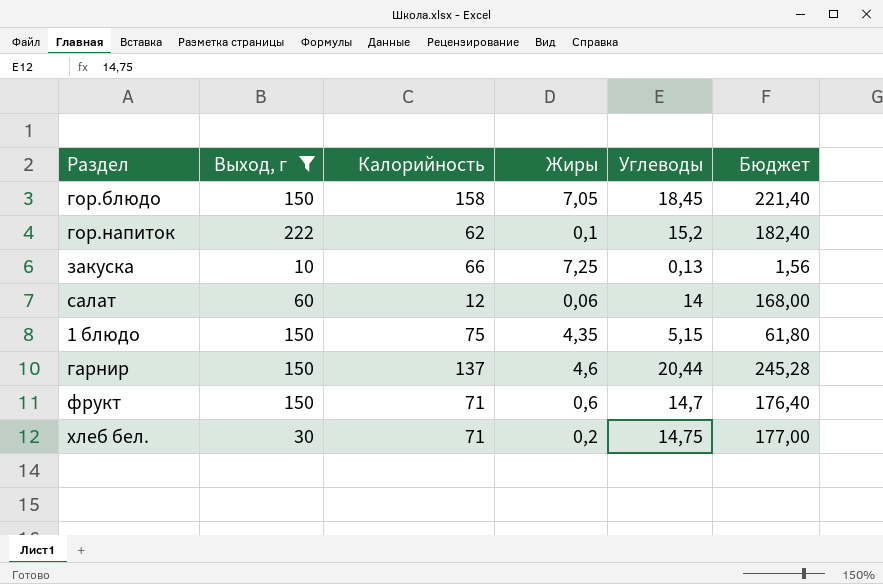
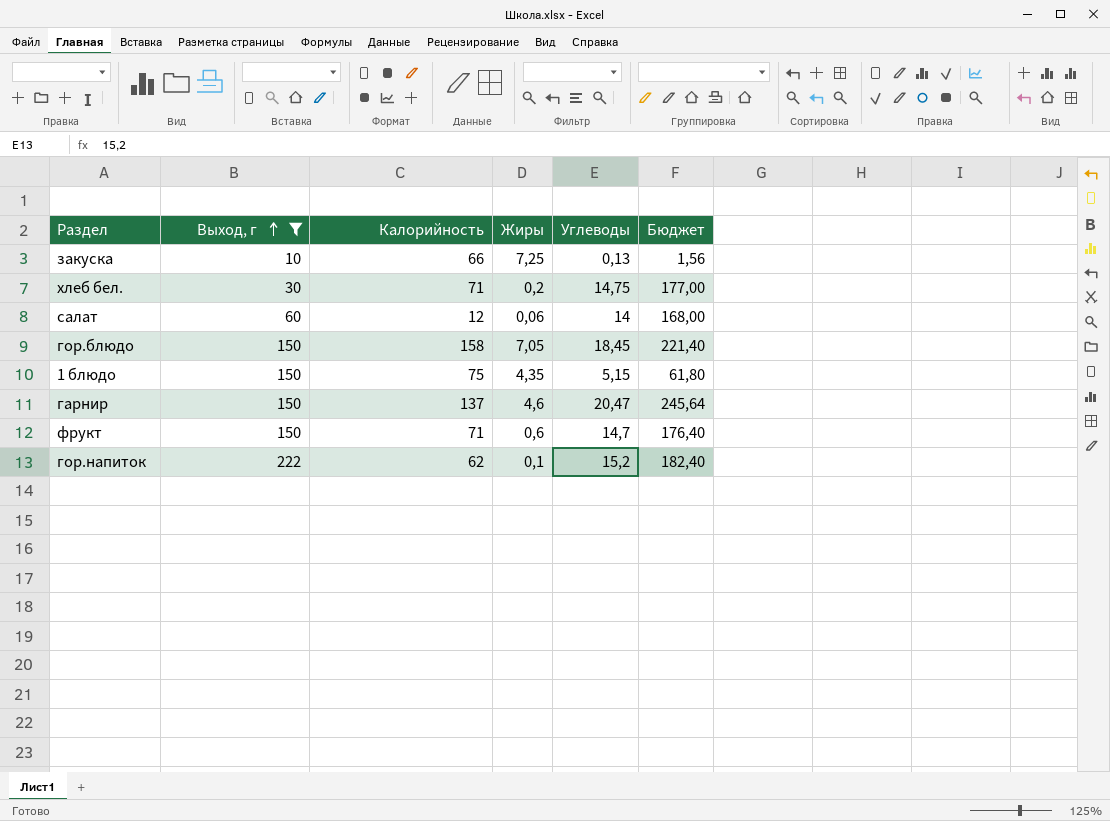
row order: none -> Выход, г ascending
гарнир | Углеводы: 20,44 -> 20,47
гарнир | Бюджет: 245,28 -> 245,64

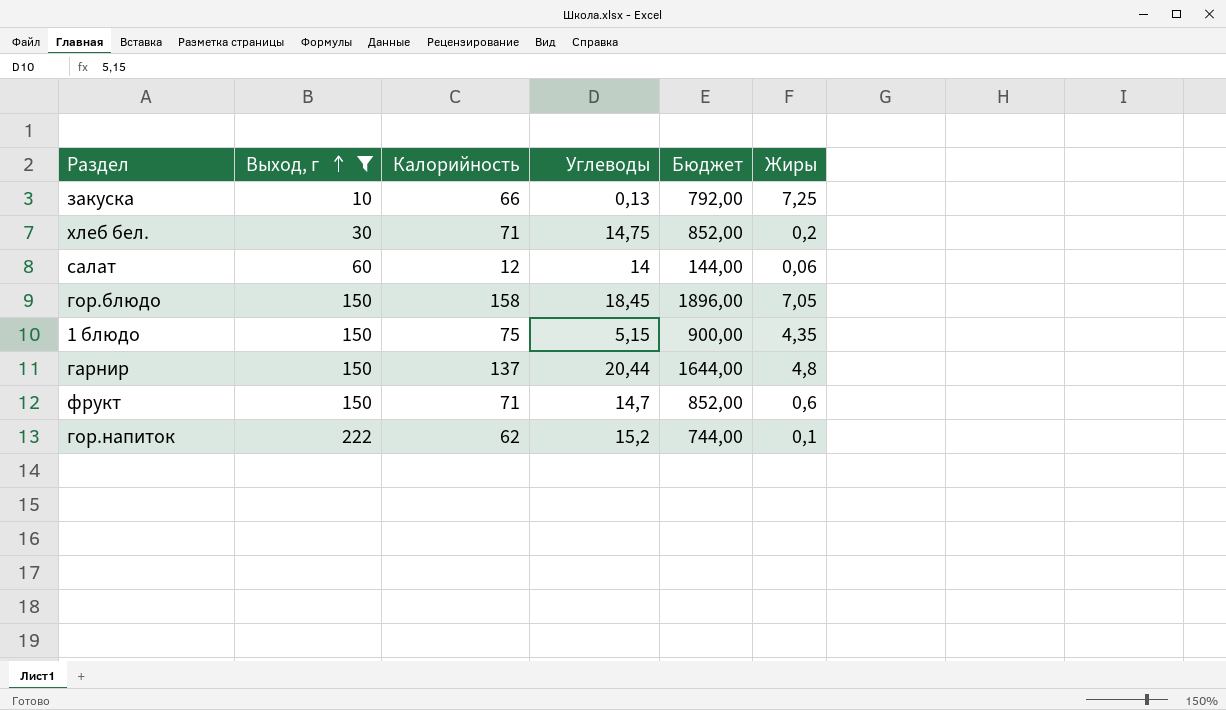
column Бюджет | formula: [Углеводы] * 12 -> [Калорийность] * 12
column Жиры | position: 4 -> 6
гарнир | Углеводы: 20,47 -> 20,44
гарнир | Жиры: 4,6 -> 4,8

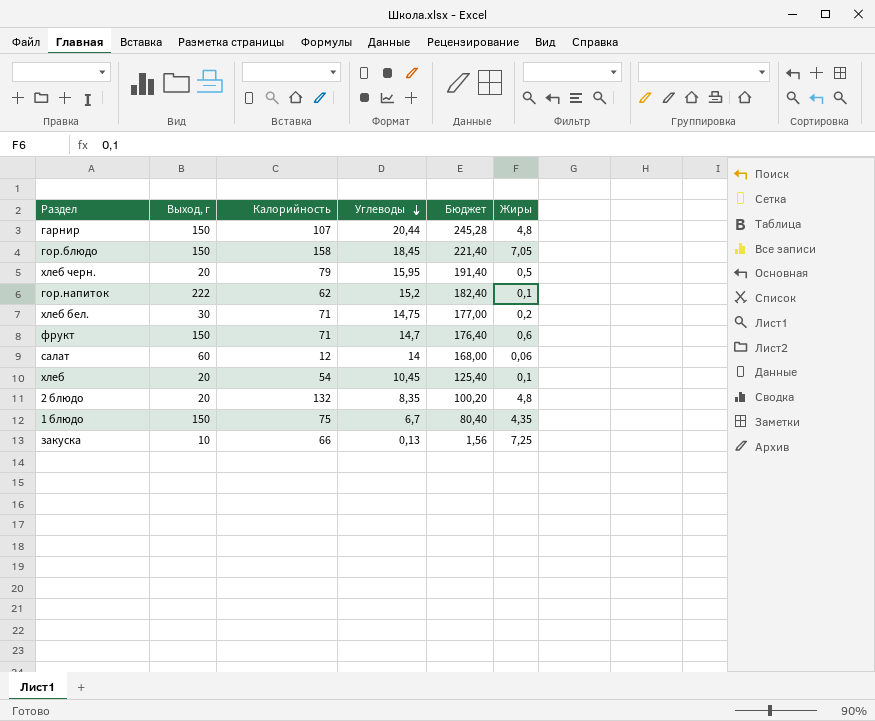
filter: Выход, г != 20 -> none
row order: Выход, г ascending -> Углеводы descending
column Бюджет | formula: [Калорийность] * 12 -> [Углеводы] * 12
гарнир | Калорийность: 137 -> 107
1 блюдо | Углеводы: 5,15 -> 6,7

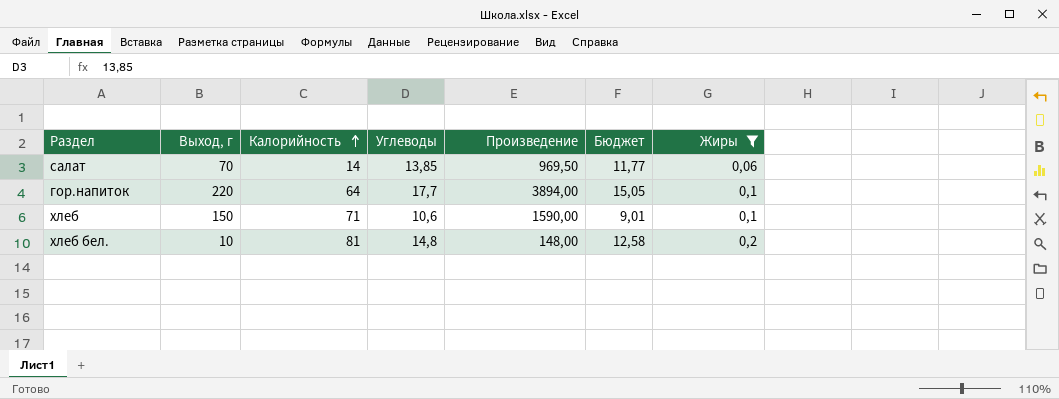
filter: none -> Жиры <= 0,2
row order: Углеводы descending -> Калорийность ascending
column Произведение | formula: none -> [Выход, г] * [Углеводы]
column Бюджет | formula: [Углеводы] * 12 -> [Углеводы] * 0,85
салат | Выход, г: 60 -> 70
салат | Калорийность: 12 -> 14
салат | Углеводы: 14 -> 13,85
гор.напиток | Выход, г: 222 -> 220
гор.напиток | Калорийность: 62 -> 64
гор.напиток | Углеводы: 15,2 -> 17,7
хлеб | Выход, г: 20 -> 150
хлеб | Калорийность: 54 -> 71
хлеб | Углеводы: 10,45 -> 10,6
хлеб бел. | Выход, г: 30 -> 10
хлеб бел. | Калорийность: 71 -> 81
хлеб бел. | Углеводы: 14,75 -> 14,8

